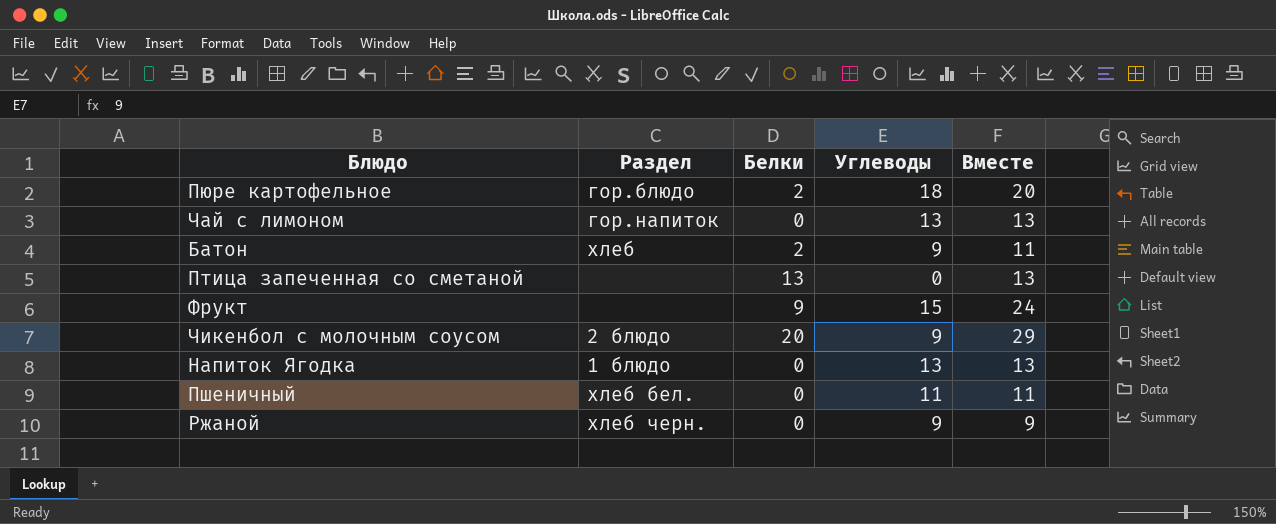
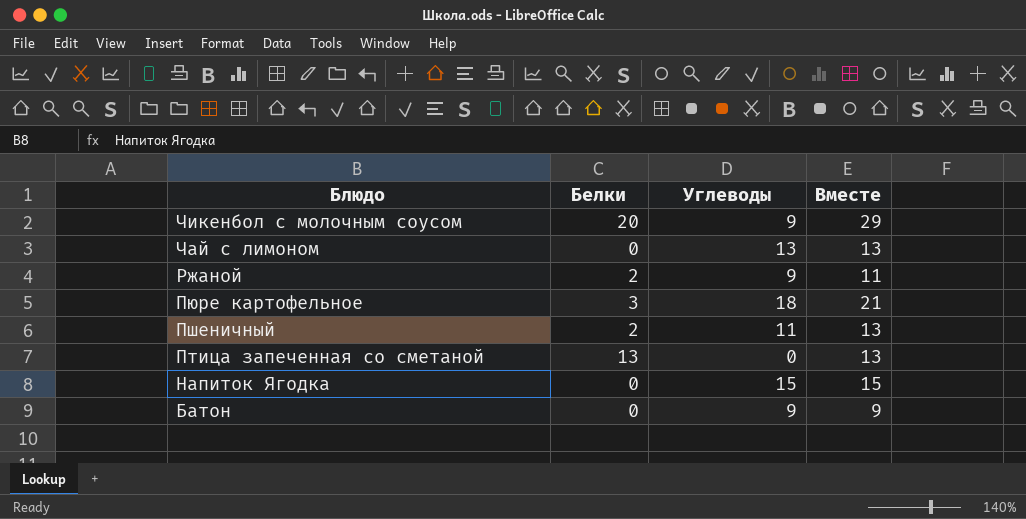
row order: none -> Блюдо descending
column Раздел | position: 2 -> none
row Фрукт: none | 9 | 15 | 24 -> none
Ржаной | Белки: 0 -> 2
Ржаной | Вместе: 9 -> 11
Пюре картофельное | Белки: 2 -> 3
Пюре картофельное | Вместе: 20 -> 21
Пшеничный | Белки: 0 -> 2
Пшеничный | Вместе: 11 -> 13
Напиток Ягодка | Углеводы: 13 -> 15
Напиток Ягодка | Вместе: 13 -> 15
Батон | Белки: 2 -> 0
Батон | Вместе: 11 -> 9

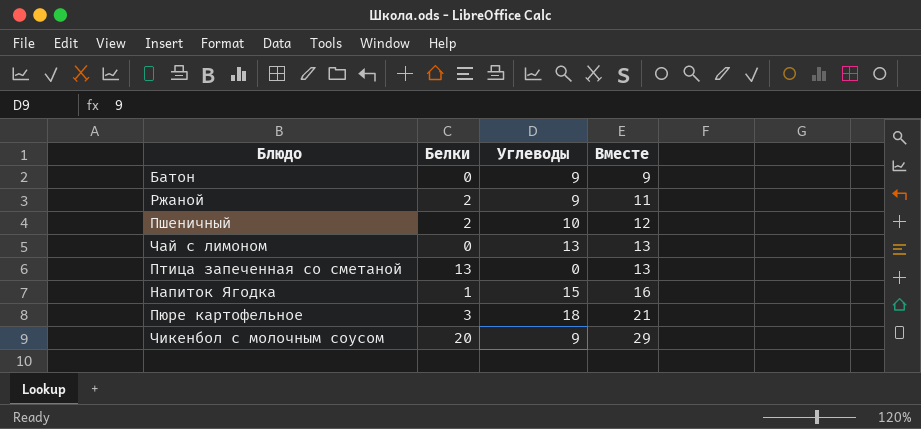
row order: Блюдо descending -> Вместе ascending
Пшеничный | Углеводы: 11 -> 10
Пшеничный | Вместе: 13 -> 12
Напиток Ягодка | Белки: 0 -> 1
Напиток Ягодка | Вместе: 15 -> 16

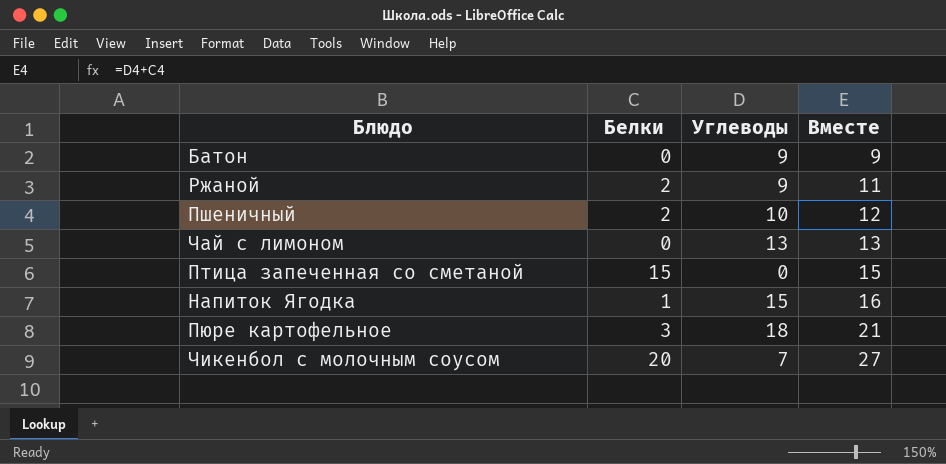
Птица запеченная со сметаной | Белки: 13 -> 15
Птица запеченная со сметаной | Вместе: 13 -> 15
Чикенбол с молочным соусом | Углеводы: 9 -> 7
Чикенбол с молочным соусом | Вместе: 29 -> 27

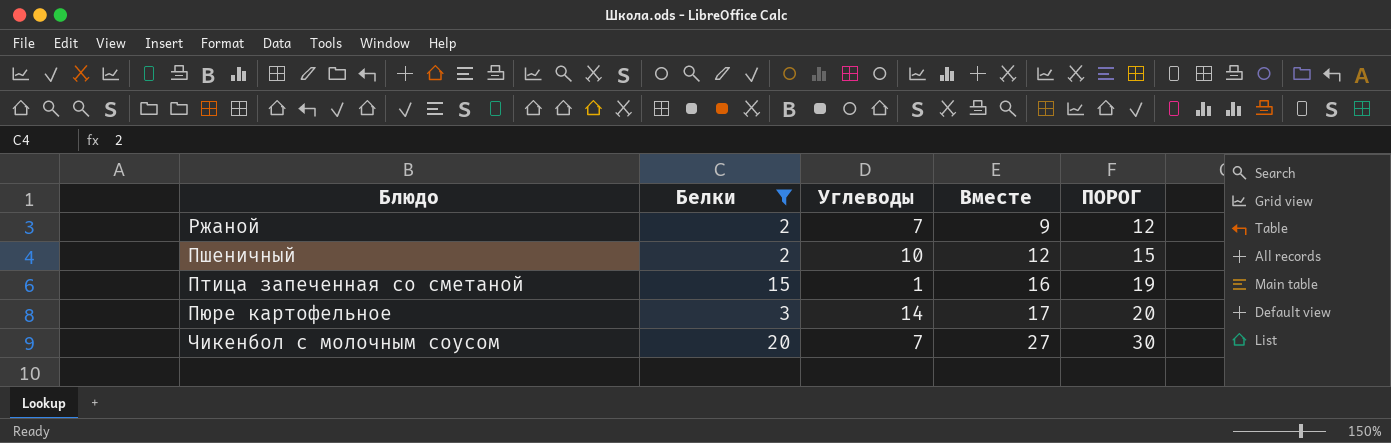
filter: none -> Белки >= 2
column ПОРОГ | formula: none -> [Вместе] + 3
Ржаной | Углеводы: 9 -> 7
Ржаной | Вместе: 11 -> 9
Птица запеченная со сметаной | Углеводы: 0 -> 1
Птица запеченная со сметаной | Вместе: 15 -> 16
Пюре картофельное | Углеводы: 18 -> 14
Пюре картофельное | Вместе: 21 -> 17

